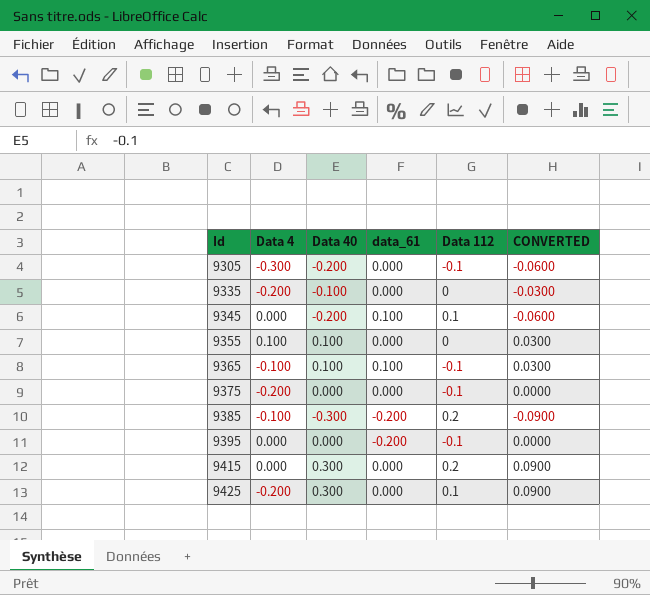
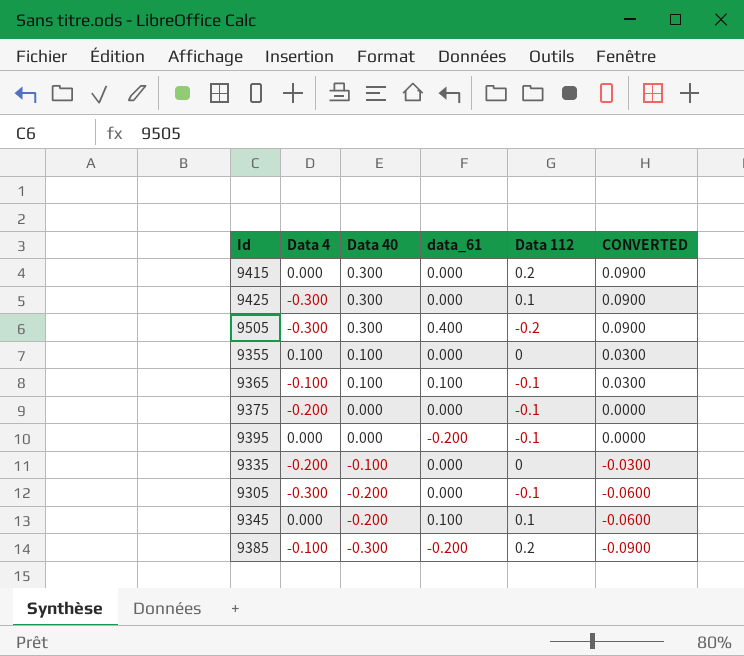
row order: Id ascending -> Data 40 descending
9425 | Data 4: -0.200 -> -0.300
row 9505: none -> -0.300 | 0.300 | 0.400 | -0.2 | 0.0900

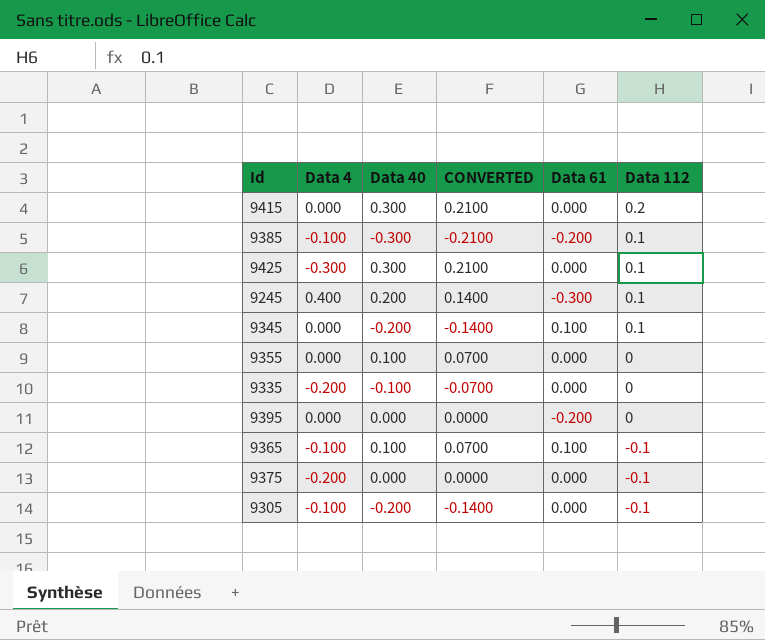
row order: Data 40 descending -> Data 112 descending
column CONVERTED | formula: [Data 40] * 0.3 -> [Data 40] * 0.7
column CONVERTED | position: 6 -> 4
column name: data_61 -> Data 61
row 9505: -0.300 | 0.300 | 0.400 | -0.2 | 0.0900 -> none
9385 | Data 112: 0.2 -> 0.1
row 9245: none -> 0.400 | 0.200 | 0.1400 | -0.300 | 0.1
9355 | Data 4: 0.100 -> 0.000
9395 | Data 112: -0.1 -> 0
9305 | Data 4: -0.300 -> -0.100

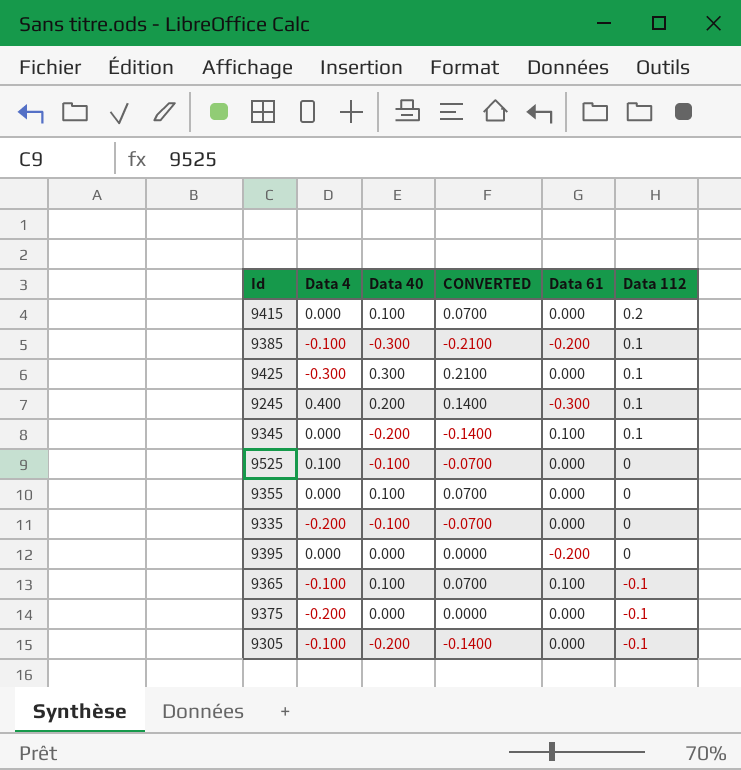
9415 | Data 40: 0.300 -> 0.100
9415 | CONVERTED: 0.2100 -> 0.0700
row 9525: none -> 0.100 | -0.100 | -0.0700 | 0.000 | 0

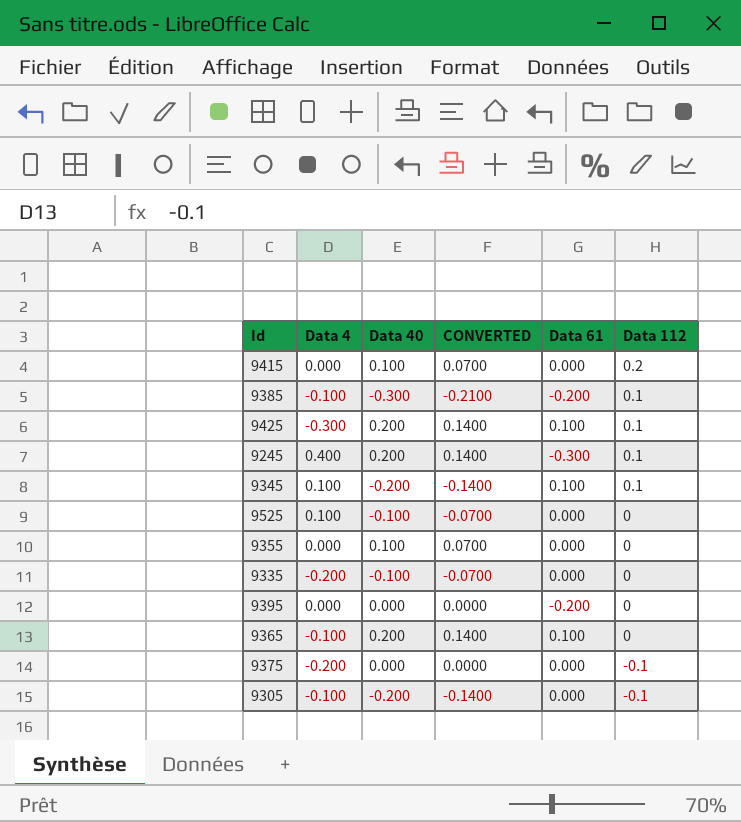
9425 | Data 40: 0.300 -> 0.200
9425 | CONVERTED: 0.2100 -> 0.1400
9425 | Data 61: 0.000 -> 0.100
9345 | Data 4: 0.000 -> 0.100
9365 | Data 40: 0.100 -> 0.200
9365 | CONVERTED: 0.0700 -> 0.1400
9365 | Data 112: -0.1 -> 0

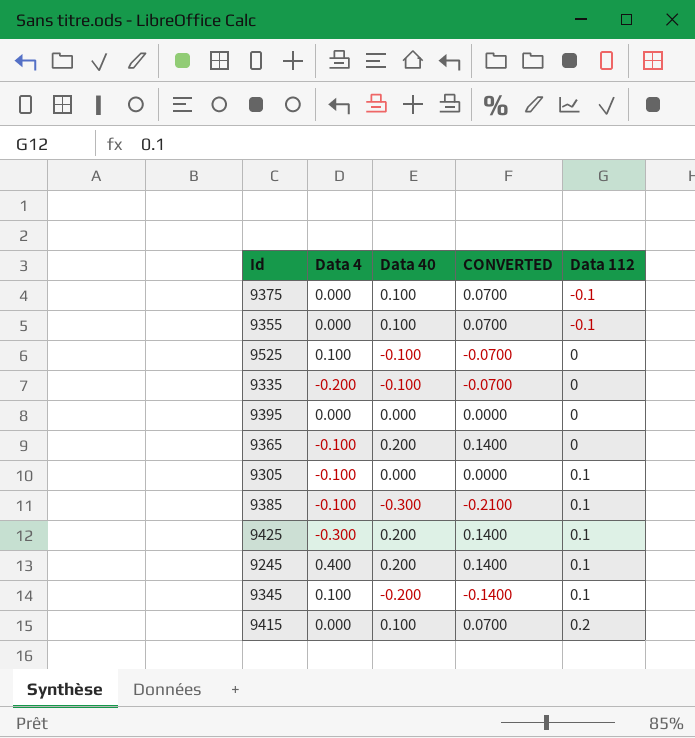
row order: Data 112 descending -> Data 112 ascending
column Data 61 | position: 5 -> none
9375 | Data 4: -0.200 -> 0.000
9375 | Data 40: 0.000 -> 0.100
9375 | CONVERTED: 0.0000 -> 0.0700
9355 | Data 112: 0 -> -0.1
9305 | Data 40: -0.200 -> 0.000
9305 | CONVERTED: -0.1400 -> 0.0000
9305 | Data 112: -0.1 -> 0.1

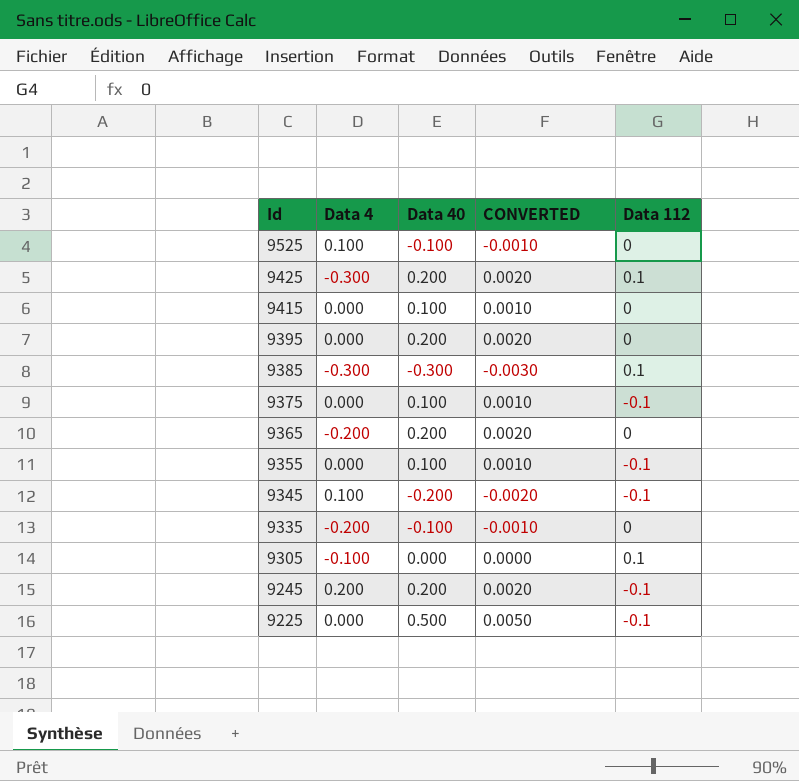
row order: Data 112 ascending -> Id descending
column CONVERTED | formula: [Data 40] * 0.7 -> [Data 40] * 0.01
9415 | Data 112: 0.2 -> 0
9395 | Data 40: 0.000 -> 0.200
9385 | Data 4: -0.100 -> -0.300
9365 | Data 4: -0.100 -> -0.200
9345 | Data 112: 0.1 -> -0.1
9245 | Data 4: 0.400 -> 0.200
9245 | Data 112: 0.1 -> -0.1
row 9225: none -> 0.000 | 0.500 | 0.0050 | -0.1

